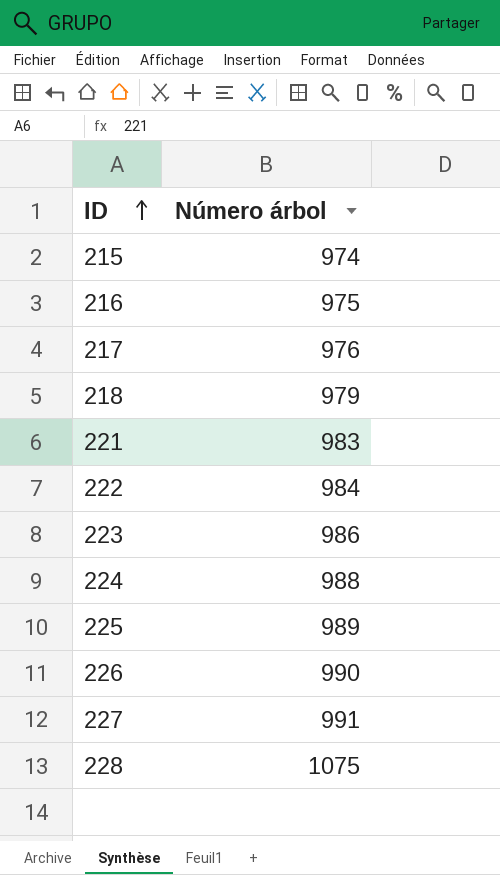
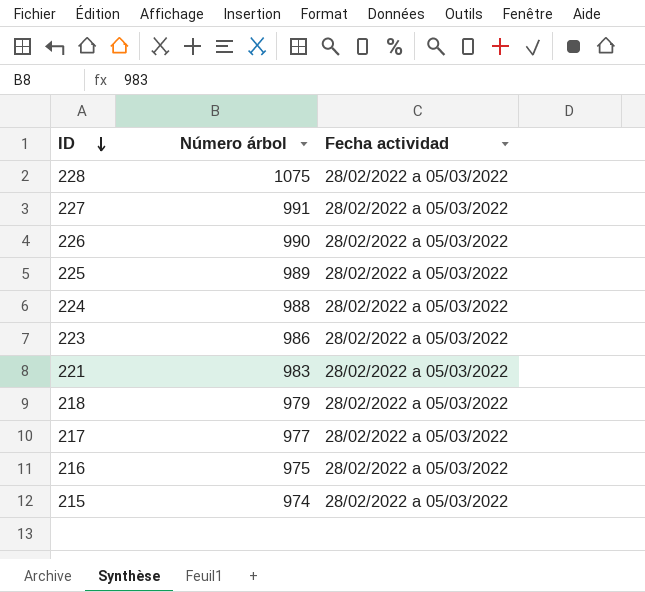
row order: ID ascending -> ID descending
column Fecha actividad | position: none -> 3
row 222: 984 -> none
217 | Número árbol: 976 -> 977

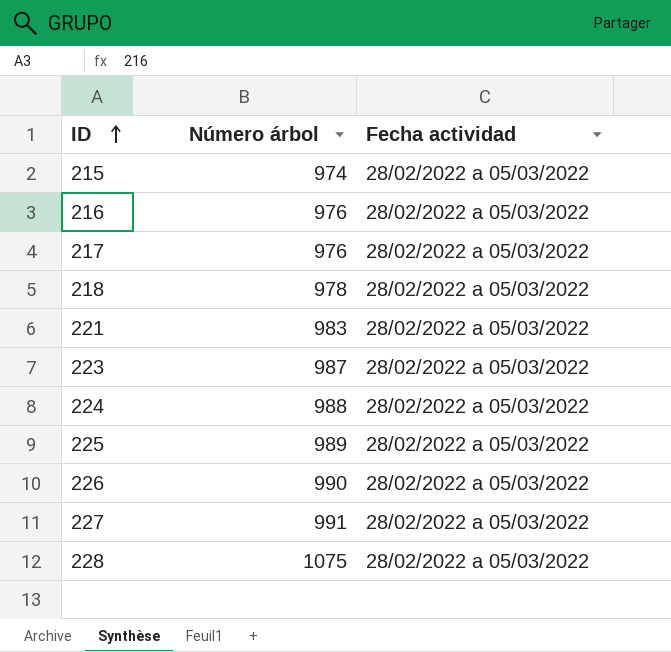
row order: ID descending -> ID ascending
216 | Número árbol: 975 -> 976
217 | Número árbol: 977 -> 976
218 | Número árbol: 979 -> 978
223 | Número árbol: 986 -> 987

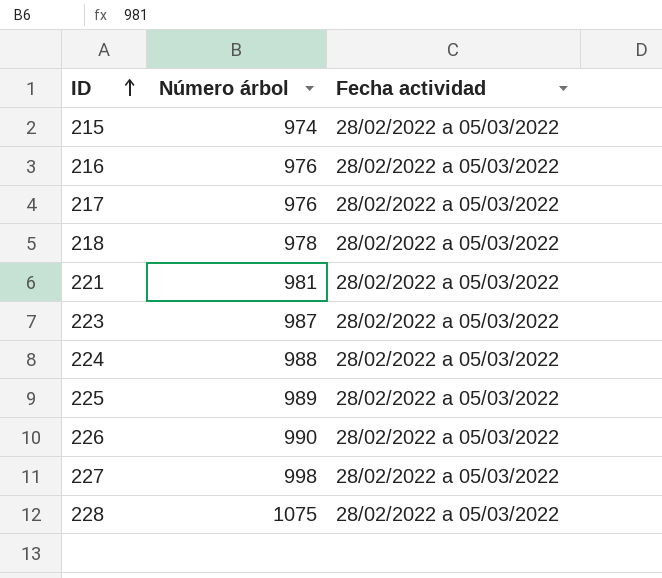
221 | Número árbol: 983 -> 981
227 | Número árbol: 991 -> 998

